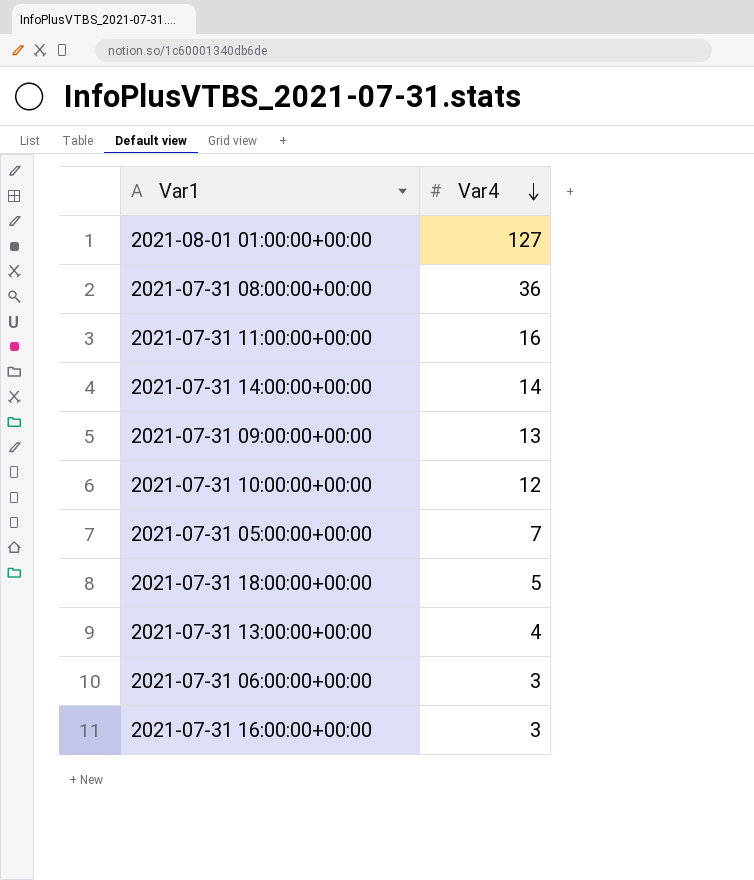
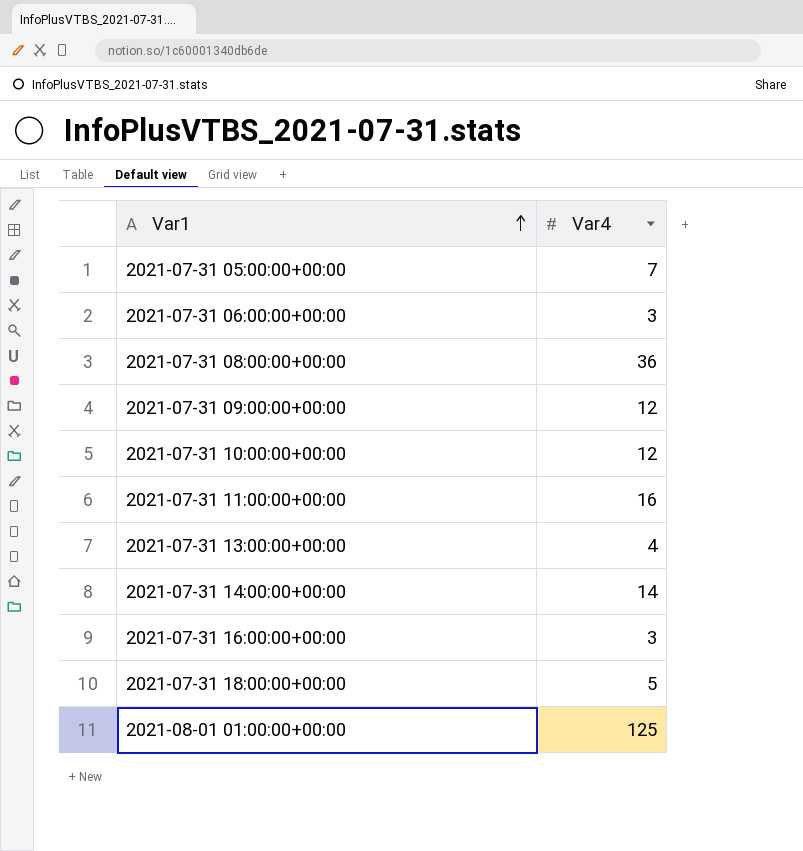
row order: Var4 descending -> Var1 ascending
2021-07-31 09:00:00+00:00 | Var4: 13 -> 12
2021-08-01 01:00:00+00:00 | Var4: 127 -> 125

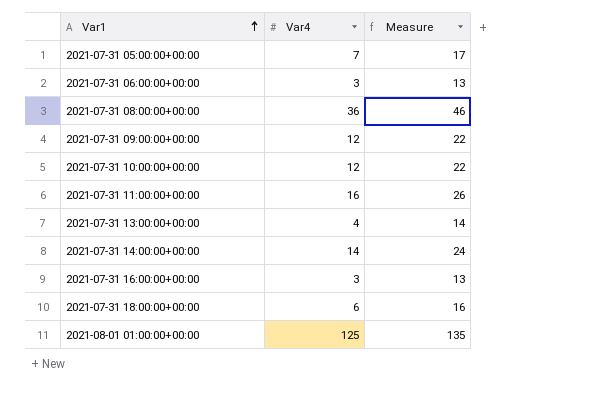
column Measure | formula: none -> [Var4] + 10
2021-07-31 18:00:00+00:00 | Var4: 5 -> 6

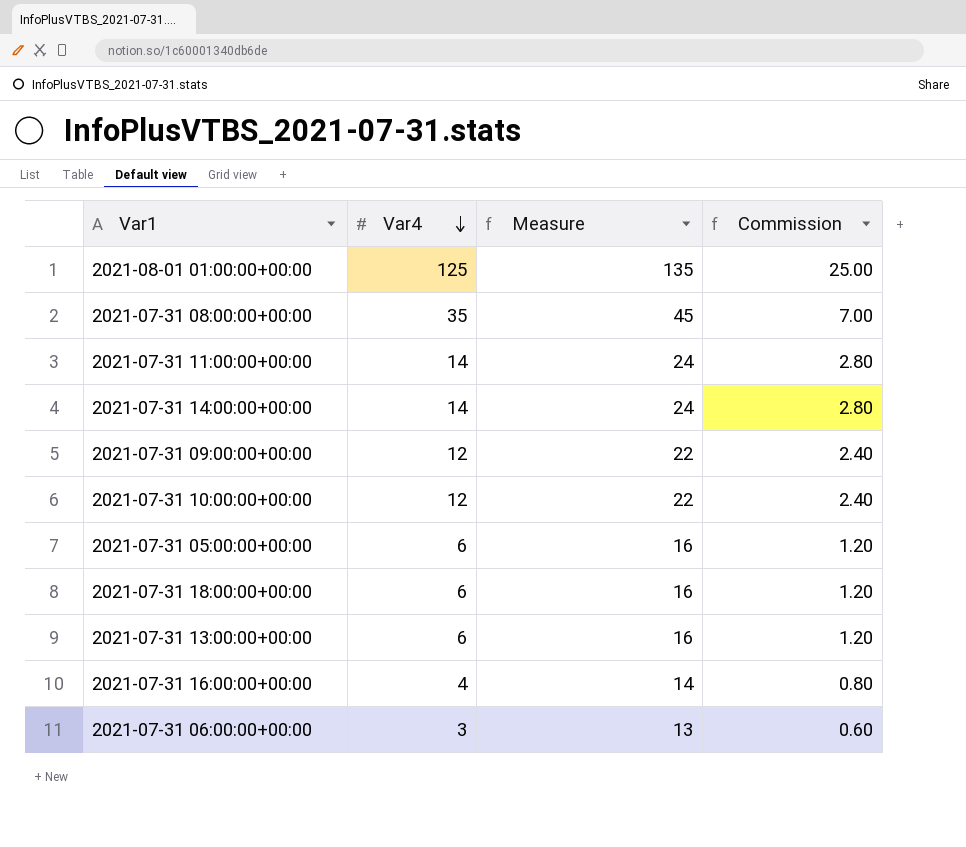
row order: Var1 ascending -> Var4 descending
column Commission | formula: none -> [Var4] * 0.2
2021-07-31 08:00:00+00:00 | Var4: 36 -> 35
2021-07-31 08:00:00+00:00 | Measure: 46 -> 45
2021-07-31 11:00:00+00:00 | Var4: 16 -> 14
2021-07-31 11:00:00+00:00 | Measure: 26 -> 24
2021-07-31 05:00:00+00:00 | Var4: 7 -> 6
2021-07-31 05:00:00+00:00 | Measure: 17 -> 16
2021-07-31 13:00:00+00:00 | Var4: 4 -> 6
2021-07-31 13:00:00+00:00 | Measure: 14 -> 16
2021-07-31 16:00:00+00:00 | Var4: 3 -> 4
2021-07-31 16:00:00+00:00 | Measure: 13 -> 14

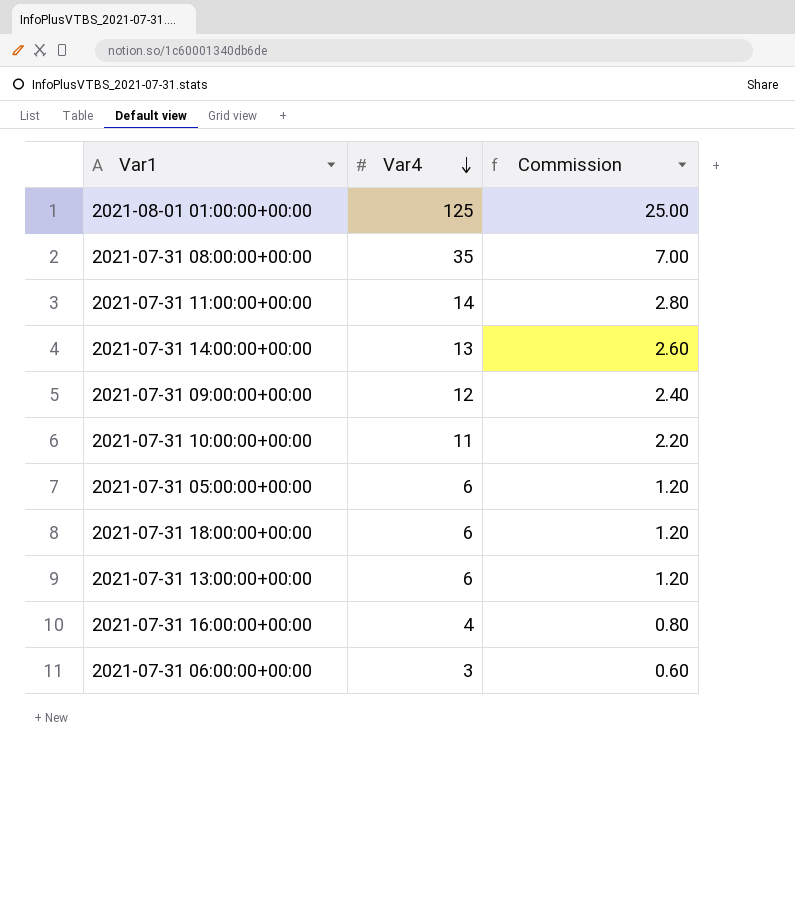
column Measure | formula: [Var4] + 10 -> none
2021-07-31 14:00:00+00:00 | Var4: 14 -> 13
2021-07-31 14:00:00+00:00 | Commission: 2.80 -> 2.60
2021-07-31 10:00:00+00:00 | Var4: 12 -> 11
2021-07-31 10:00:00+00:00 | Commission: 2.40 -> 2.20

